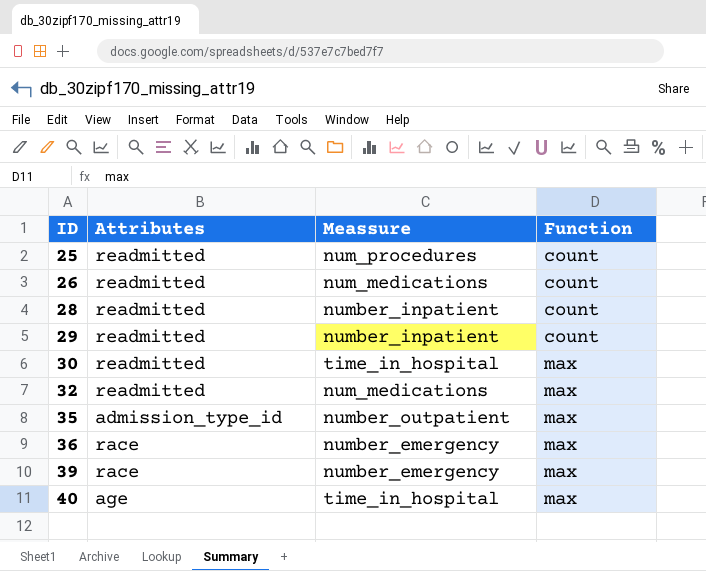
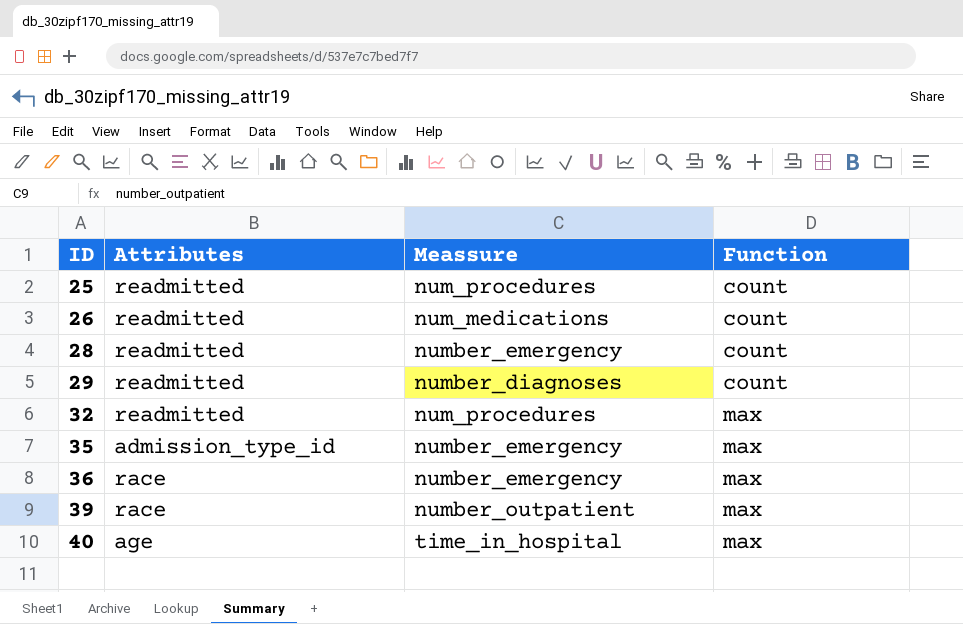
row 30: readmitted | time_in_hospital | max -> none
28 | Meassure: number_inpatient -> number_emergency
29 | Meassure: number_inpatient -> number_diagnoses
32 | Meassure: num_medications -> num_procedures
35 | Meassure: number_outpatient -> number_emergency
39 | Meassure: number_emergency -> number_outpatient

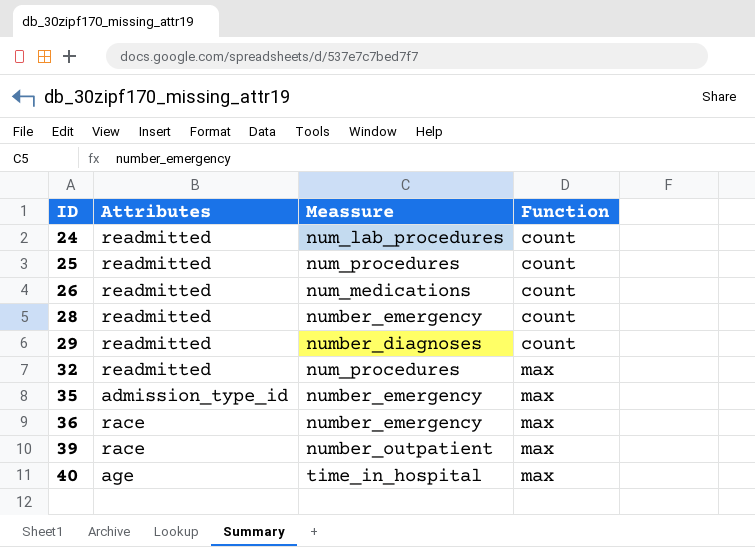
row 24: none -> readmitted | num_lab_procedures | count

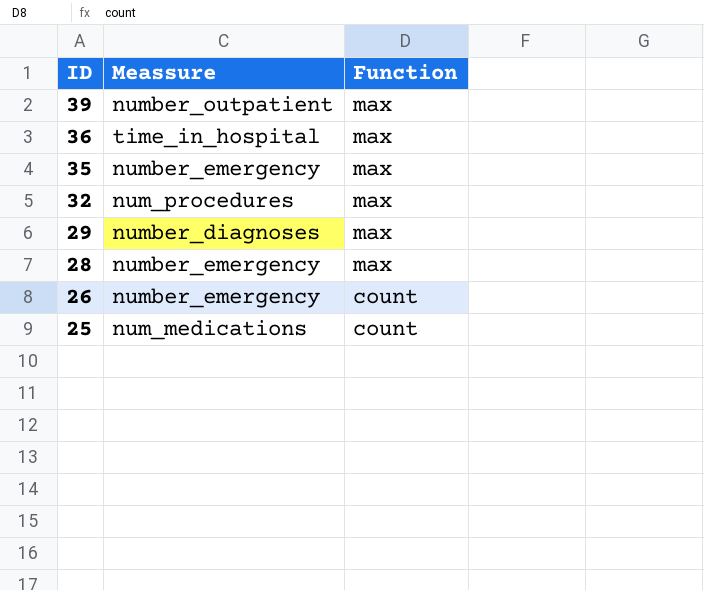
row order: ID ascending -> ID descending
column Attributes | position: 2 -> none
row 24: readmitted | num_lab_procedures | count -> none
row 40: age | time_in_hospital | max -> none
36 | Meassure: number_emergency -> time_in_hospital
29 | Function: count -> max
28 | Function: count -> max
26 | Meassure: num_medications -> number_emergency
25 | Meassure: num_procedures -> num_medications

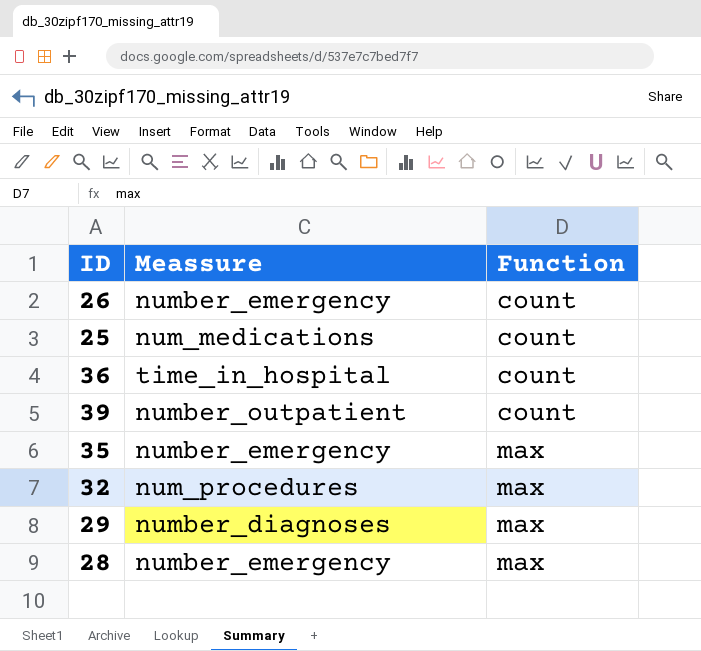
row order: ID descending -> Function ascending
36 | Function: max -> count
39 | Function: max -> count

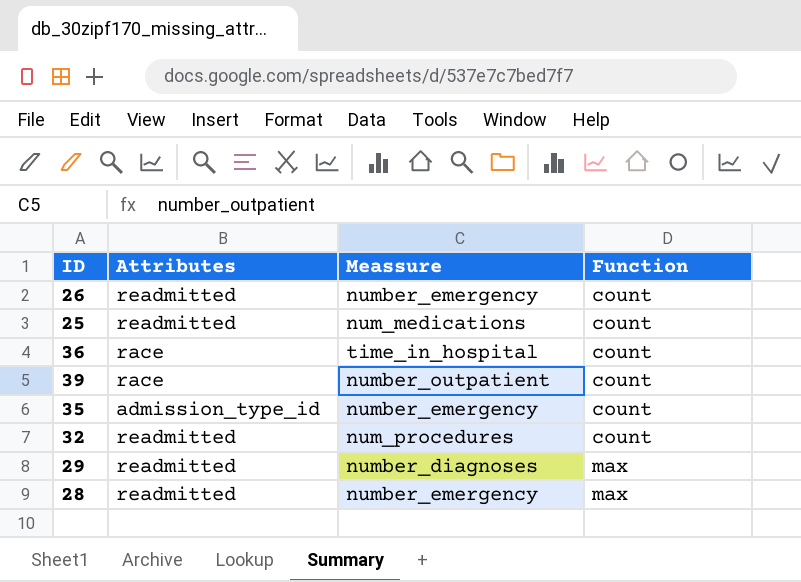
column Attributes | position: none -> 2
35 | Function: max -> count
32 | Function: max -> count

